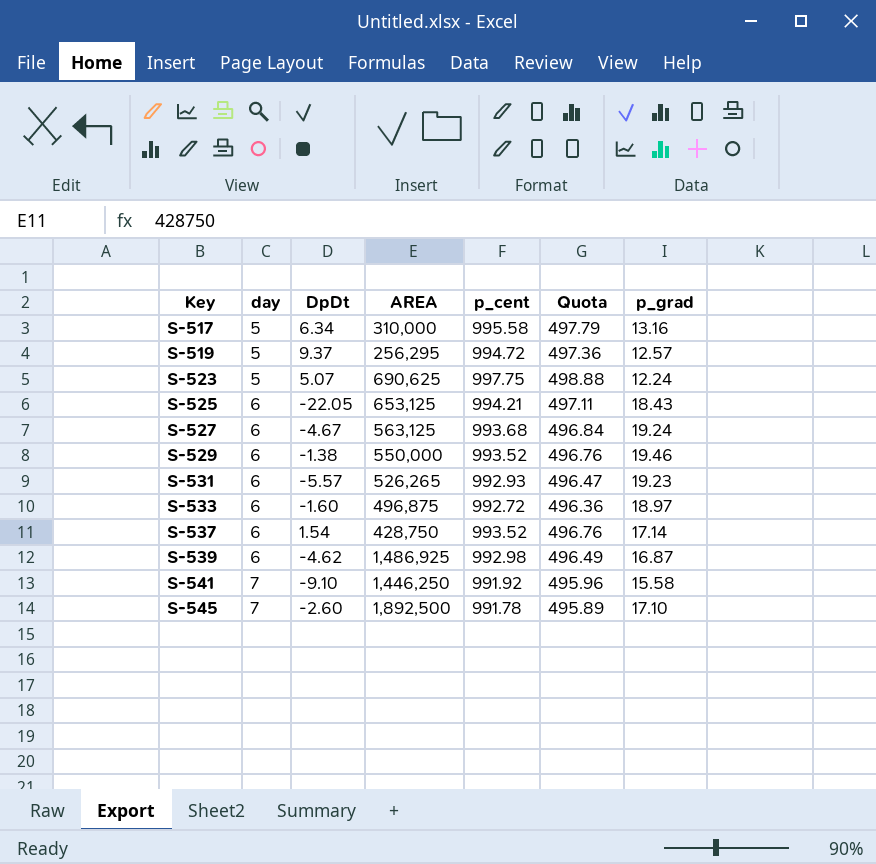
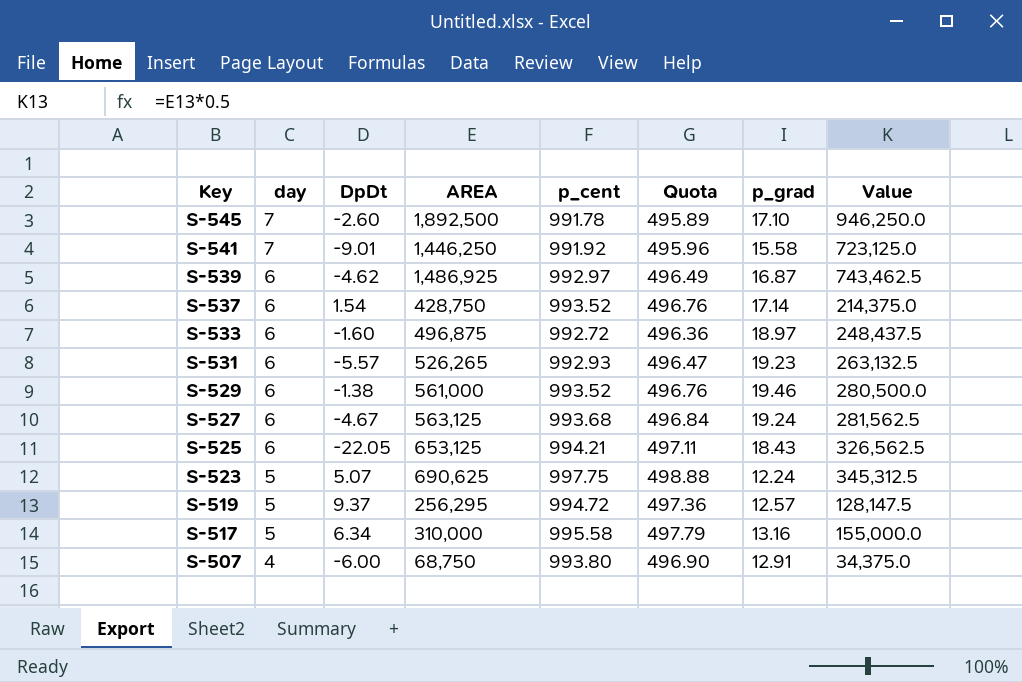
row order: Key ascending -> Key descending
column Value | formula: none -> [AREA] * 0.5
S-541 | DpDt: -9.10 -> -9.01
S-539 | p_cent: 992.98 -> 992.97
S-529 | AREA: 550,000 -> 561,000
row S-507: none -> 4 | -6.00 | 68,750 | 993.80 | 496.90 | 12.91 | 34,375.0

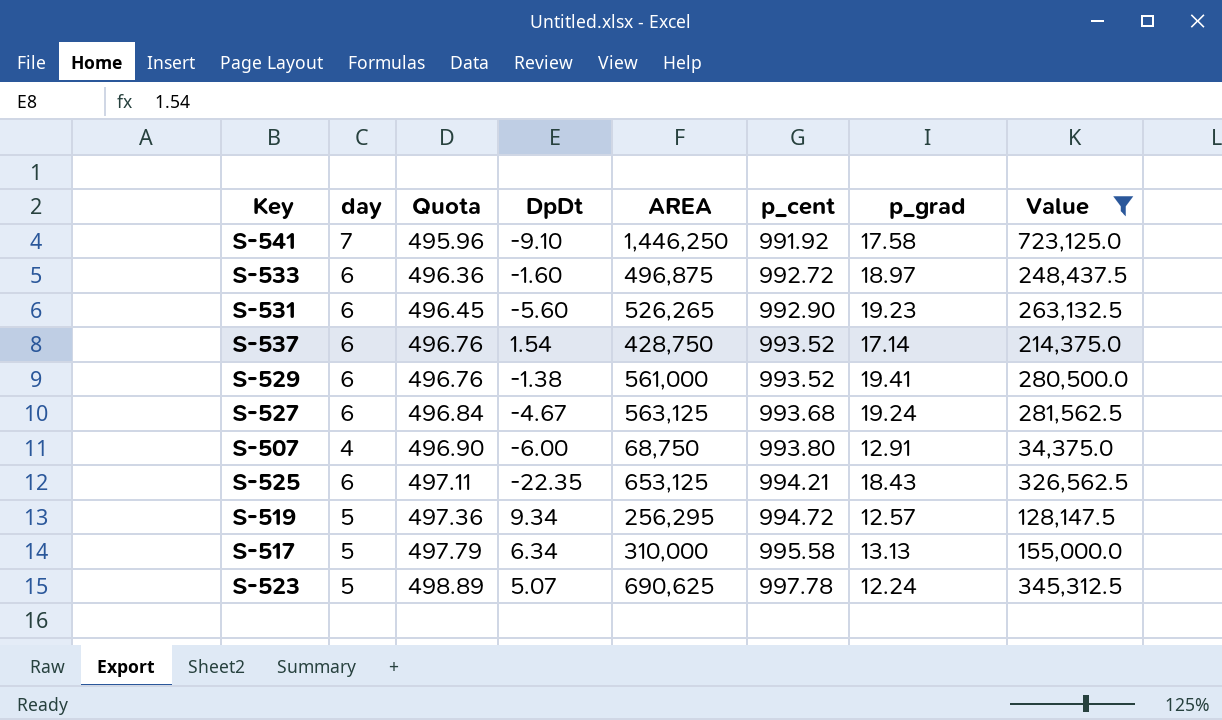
filter: none -> Value <= 723,125.0
row order: Key descending -> Quota ascending
column Quota | position: 6 -> 3
S-541 | DpDt: -9.01 -> -9.10
S-541 | p_grad: 15.58 -> 17.58
S-531 | Quota: 496.47 -> 496.45
S-531 | DpDt: -5.57 -> -5.60
S-531 | p_cent: 992.93 -> 992.90
S-529 | p_grad: 19.46 -> 19.41
S-525 | DpDt: -22.05 -> -22.35
S-519 | DpDt: 9.37 -> 9.34
S-517 | p_grad: 13.16 -> 13.13
S-523 | Quota: 498.88 -> 498.89
S-523 | p_cent: 997.75 -> 997.78

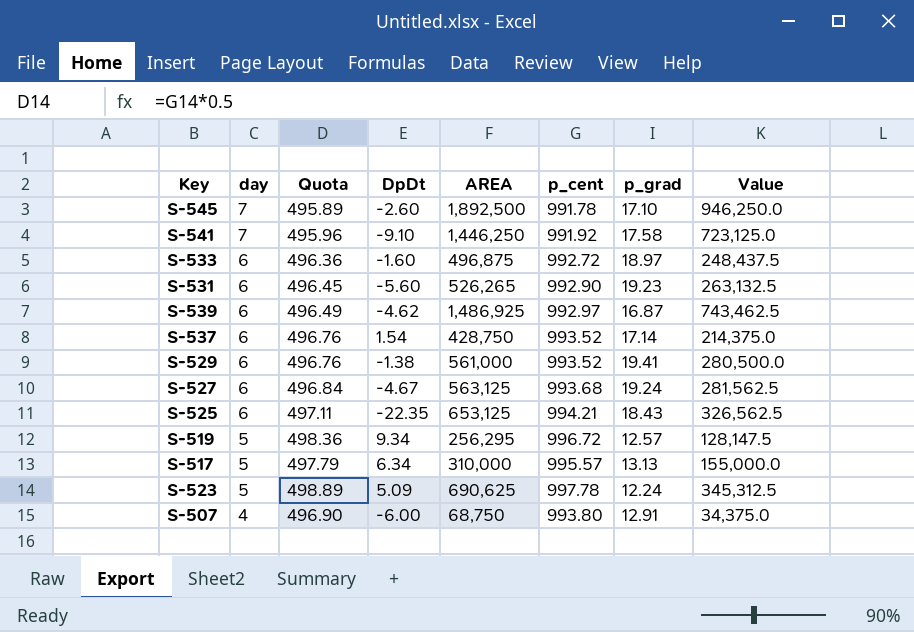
filter: Value <= 723,125.0 -> none
row order: Quota ascending -> day descending
S-519 | Quota: 497.36 -> 498.36
S-519 | p_cent: 994.72 -> 996.72
S-517 | p_cent: 995.58 -> 995.57
S-523 | DpDt: 5.07 -> 5.09

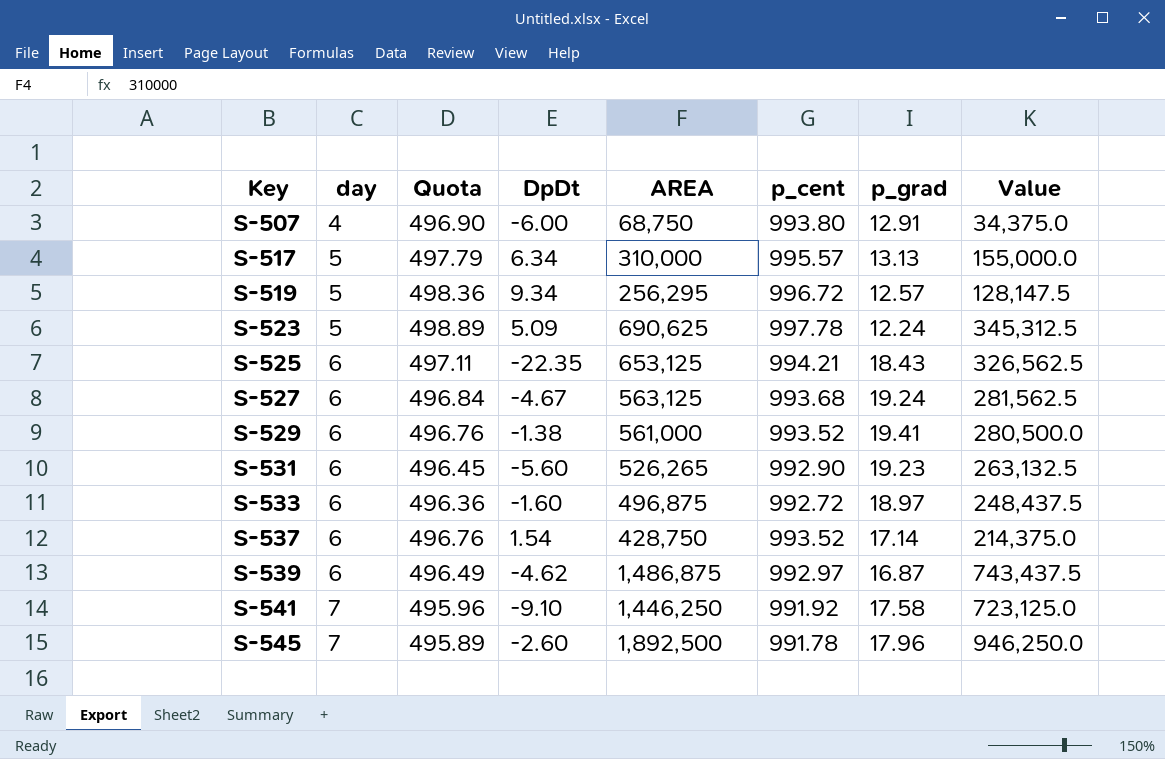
row order: day descending -> Key ascending
S-539 | AREA: 1,486,925 -> 1,486,875
S-539 | Value: 743,462.5 -> 743,437.5
S-545 | p_grad: 17.10 -> 17.96

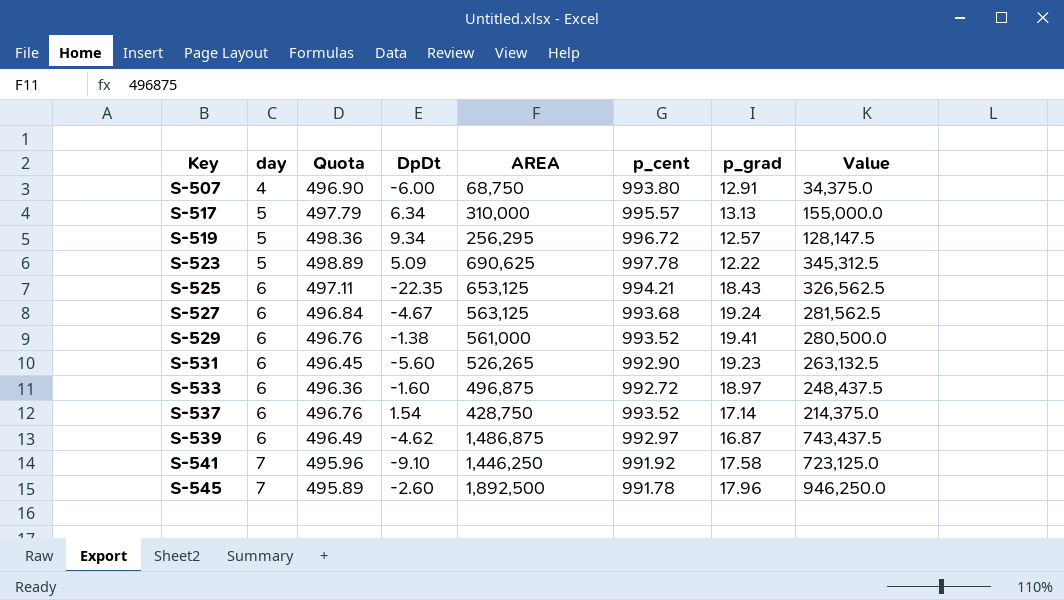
S-523 | p_grad: 12.24 -> 12.22

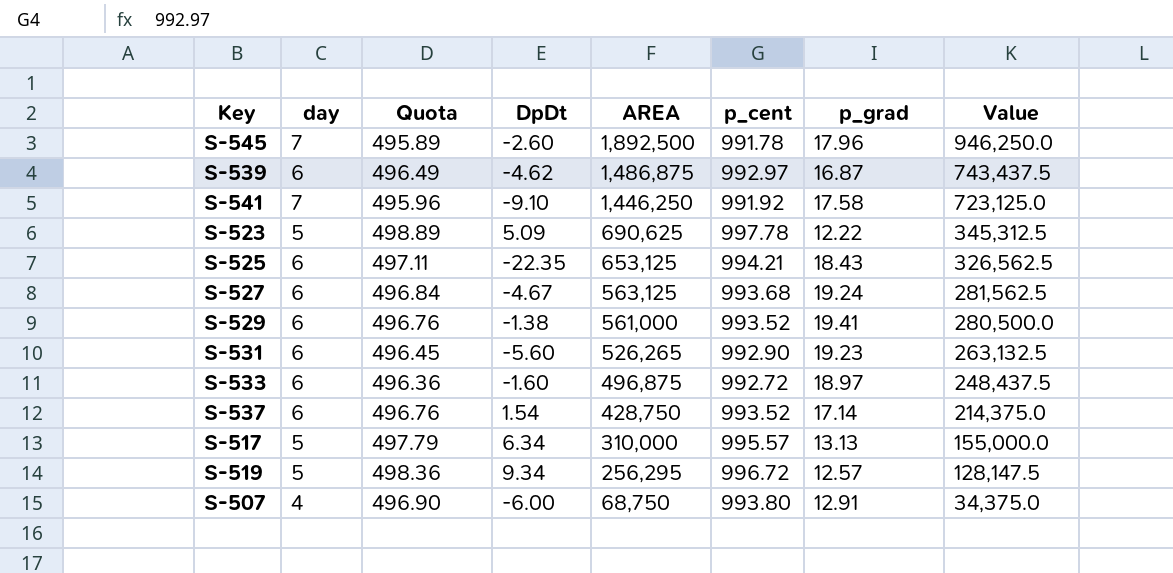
row order: Key ascending -> AREA descending

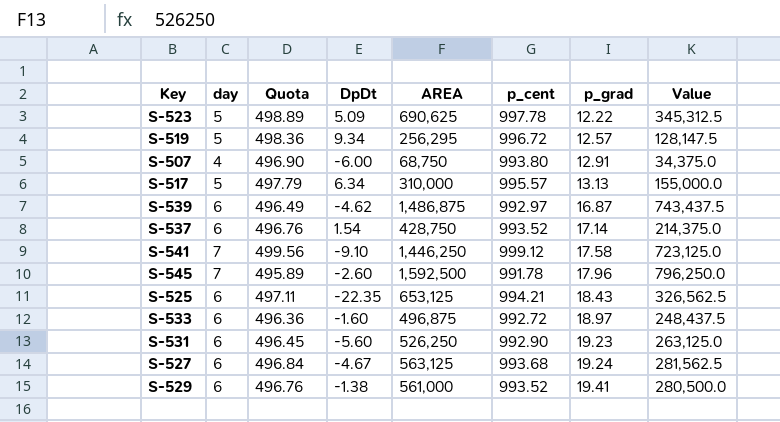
row order: AREA descending -> p_grad ascending
S-541 | Quota: 495.96 -> 499.56
S-541 | p_cent: 991.92 -> 999.12
S-545 | AREA: 1,892,500 -> 1,592,500
S-545 | Value: 946,250.0 -> 796,250.0
S-531 | AREA: 526,265 -> 526,250
S-531 | Value: 263,132.5 -> 263,125.0

